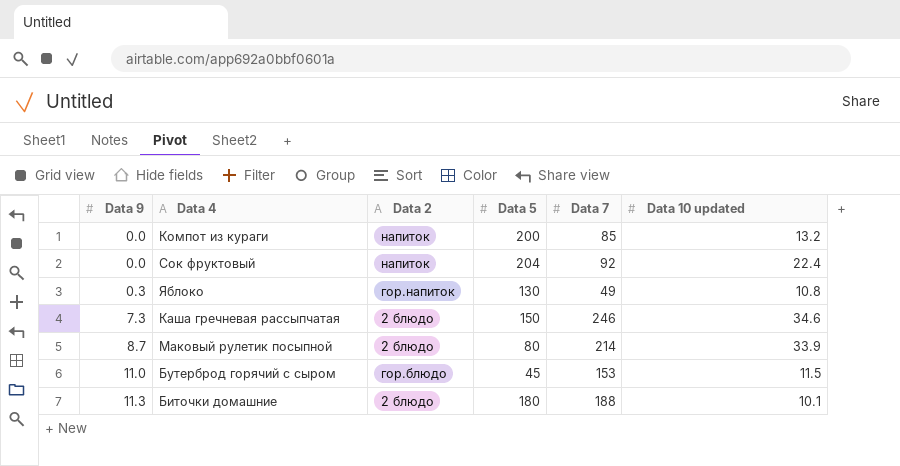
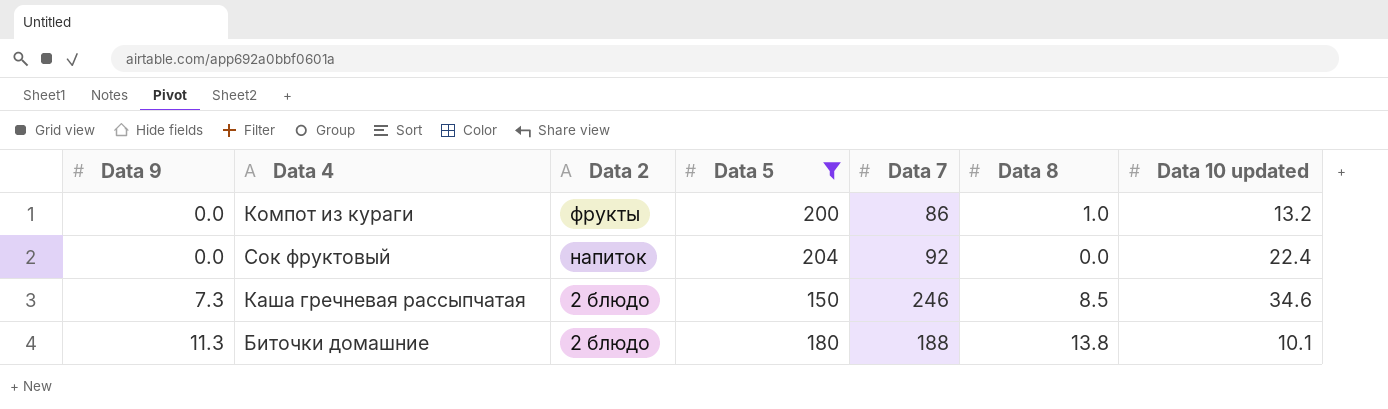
filter: none -> Data 5 >= 150
column Data 8 | position: none -> 6
Компот из кураги | Data 2: напиток -> фрукты
Компот из кураги | Data 7: 85 -> 86

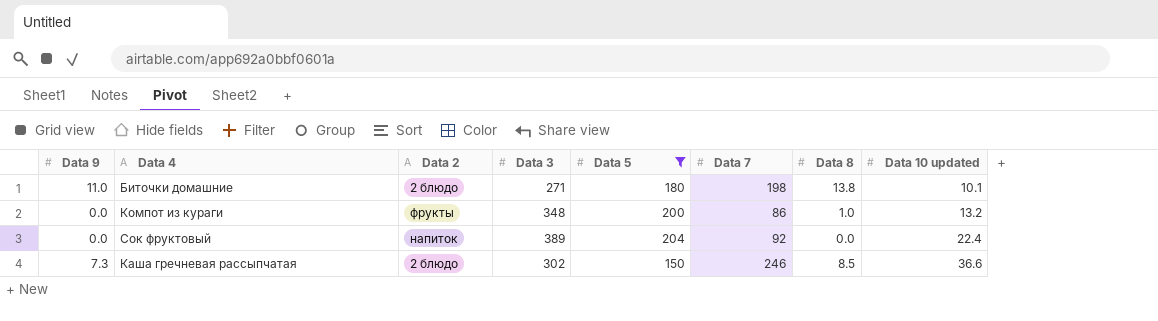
row order: Data 9 ascending -> Data 10 updated ascending
column Data 3 | position: none -> 4
Биточки домашние | Data 9: 11.3 -> 11.0
Биточки домашние | Data 7: 188 -> 198
Каша гречневая рассыпчатая | Data 10 updated: 34.6 -> 36.6

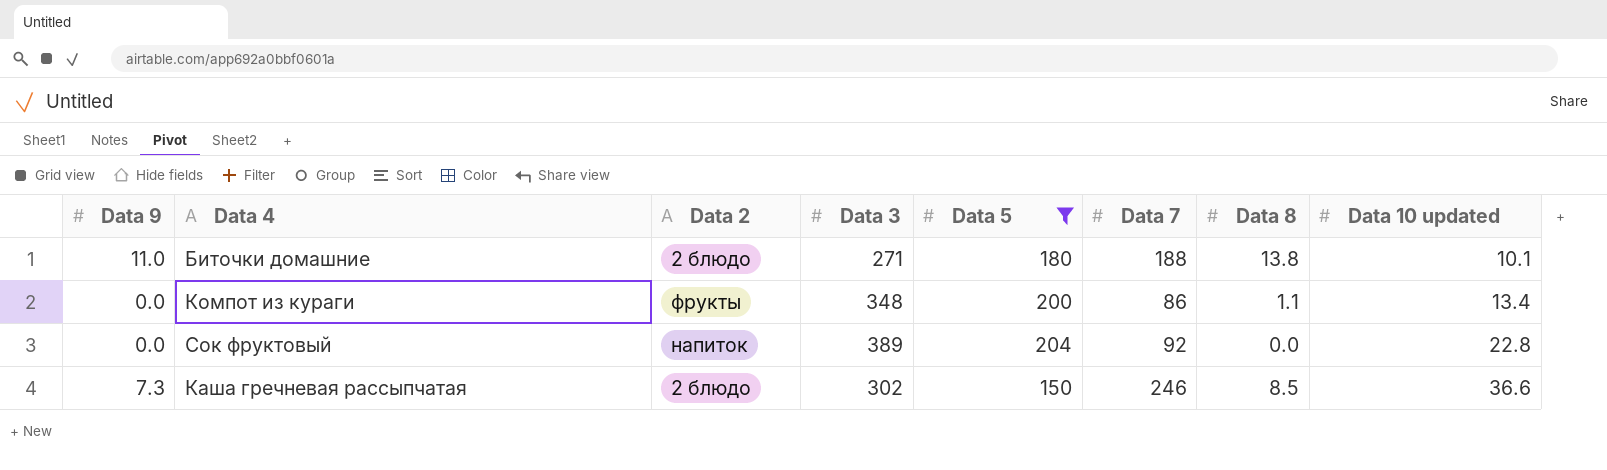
Биточки домашние | Data 7: 198 -> 188
Компот из кураги | Data 8: 1.0 -> 1.1
Компот из кураги | Data 10 updated: 13.2 -> 13.4
Сок фруктовый | Data 10 updated: 22.4 -> 22.8

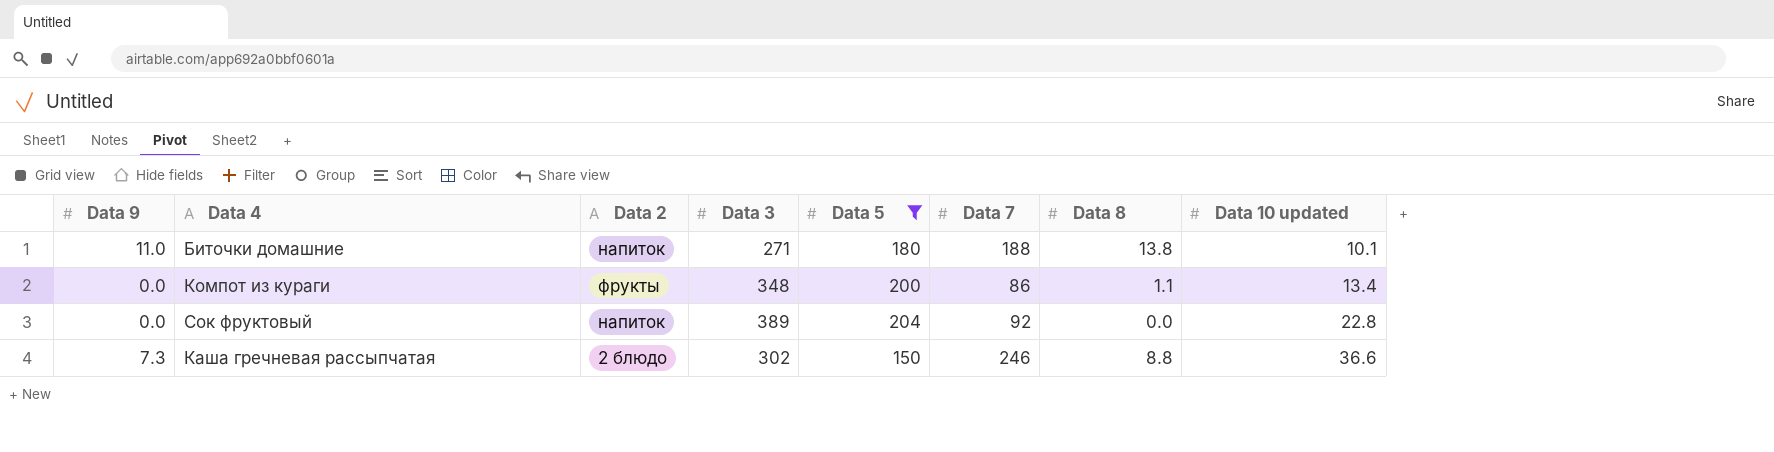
Биточки домашние | Data 2: 2 блюдо -> напиток
Каша гречневая рассыпчатая | Data 8: 8.5 -> 8.8

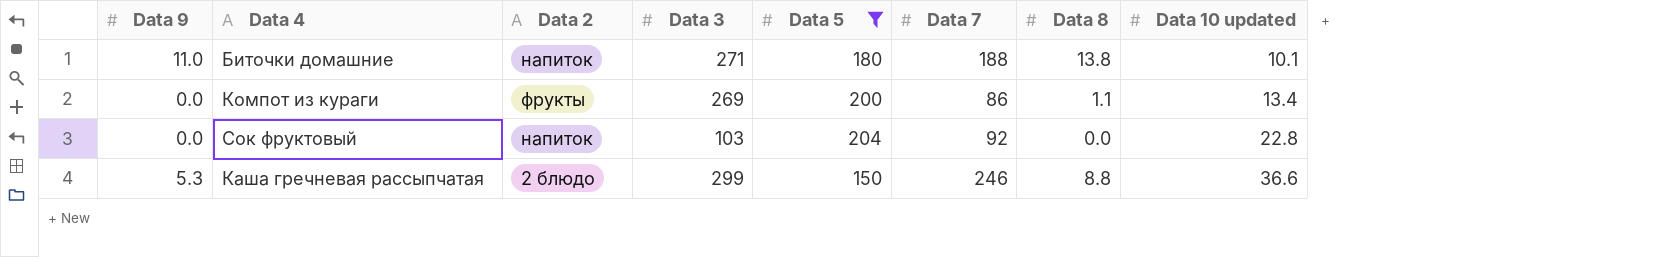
Компот из кураги | Data 3: 348 -> 269
Сок фруктовый | Data 3: 389 -> 103
Каша гречневая рассыпчатая | Data 9: 7.3 -> 5.3
Каша гречневая рассыпчатая | Data 3: 302 -> 299

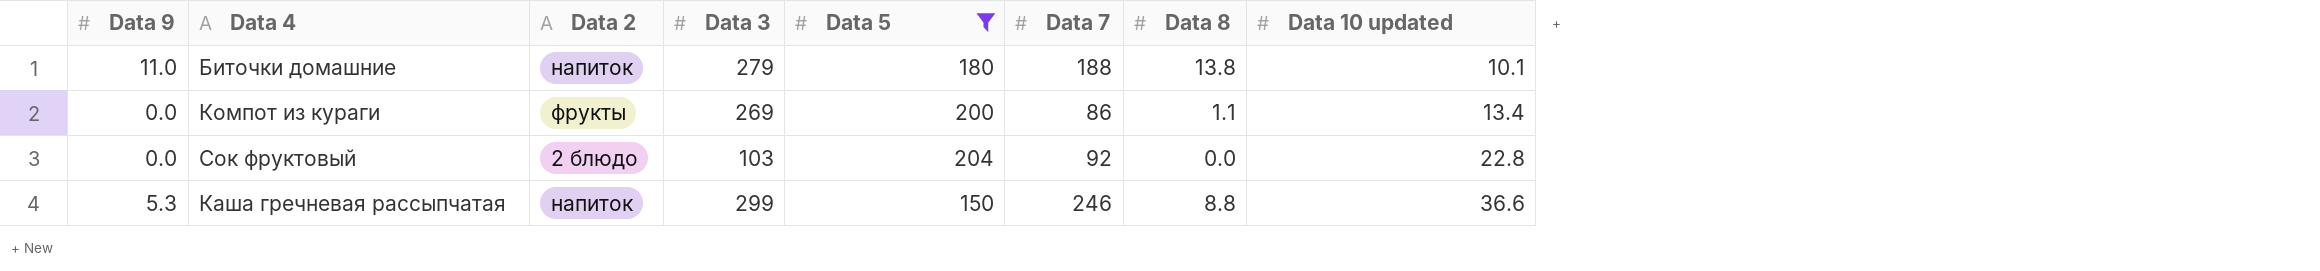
Биточки домашние | Data 3: 271 -> 279
Сок фруктовый | Data 2: напиток -> 2 блюдо
Каша гречневая рассыпчатая | Data 2: 2 блюдо -> напиток

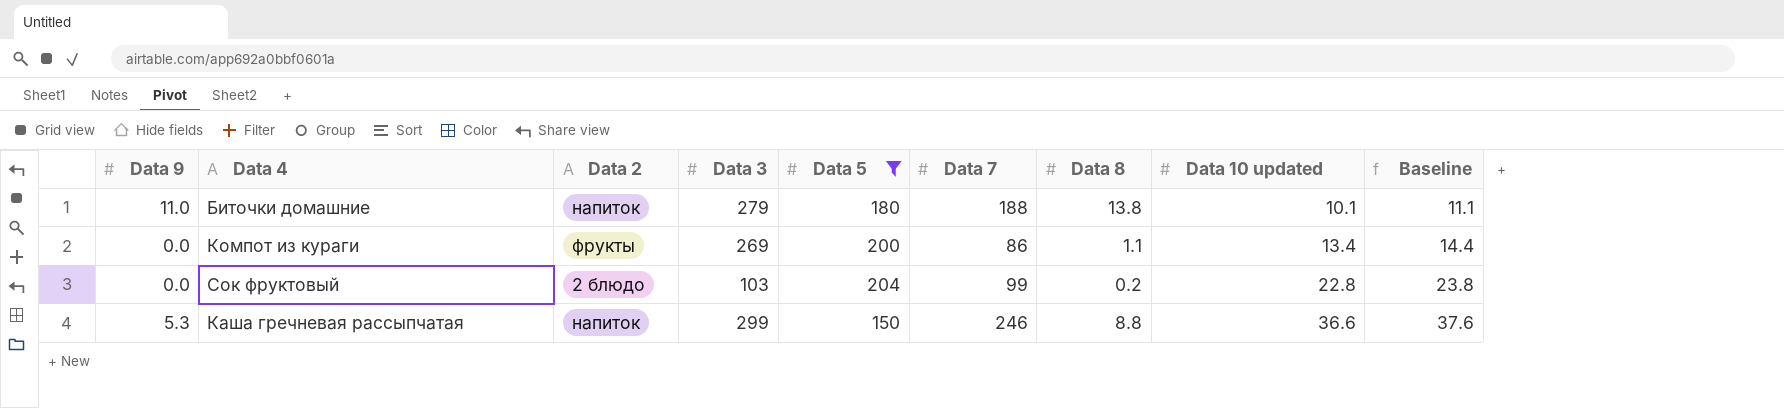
column Baseline | formula: none -> [Data 10 updated] + 1
Сок фруктовый | Data 7: 92 -> 99
Сок фруктовый | Data 8: 0.0 -> 0.2

